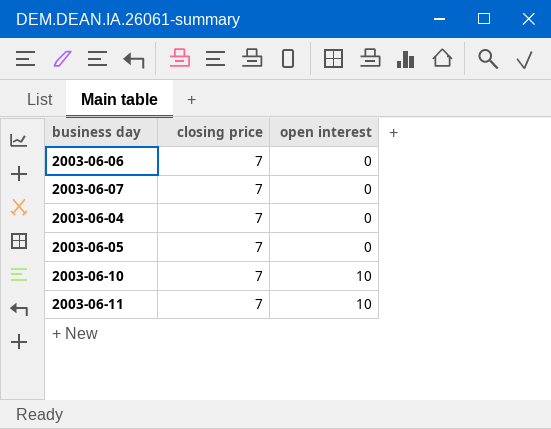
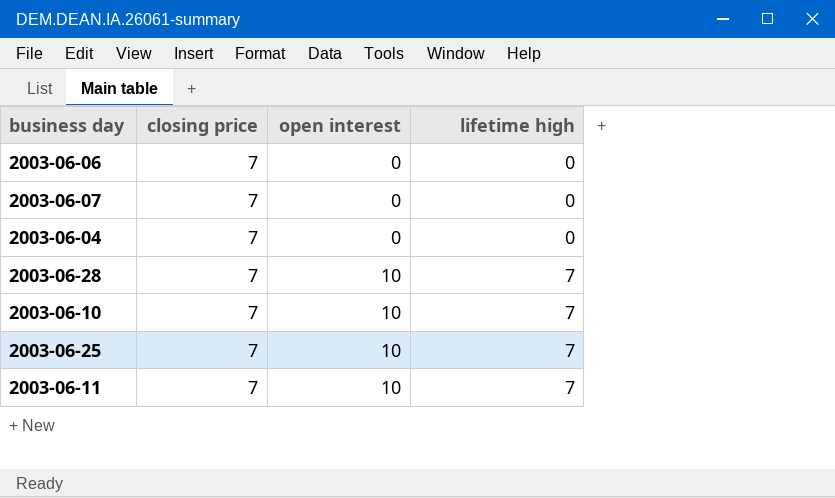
column lifetime high | position: none -> 4
row 2003-06-05: 7 | 0 -> none
row 2003-06-28: none -> 7 | 10 | 7
row 2003-06-25: none -> 7 | 10 | 7

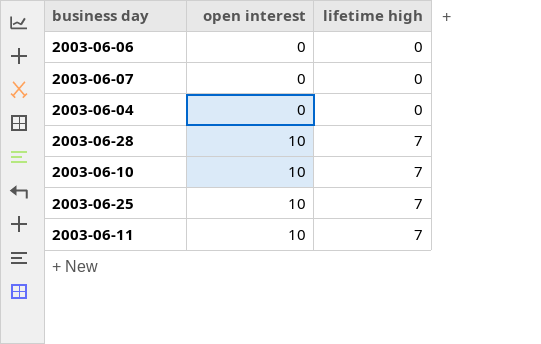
column closing price | position: 2 -> none

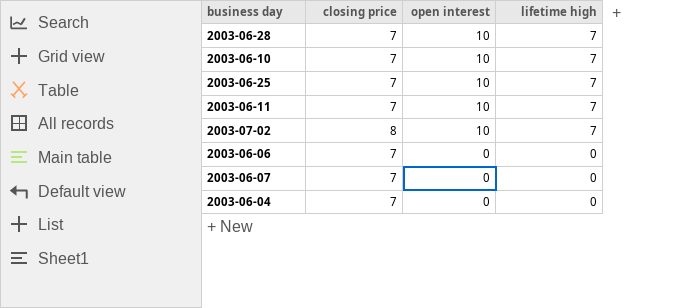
row order: open interest ascending -> open interest descending
column closing price | position: none -> 2
row 2003-07-02: none -> 8 | 10 | 7

